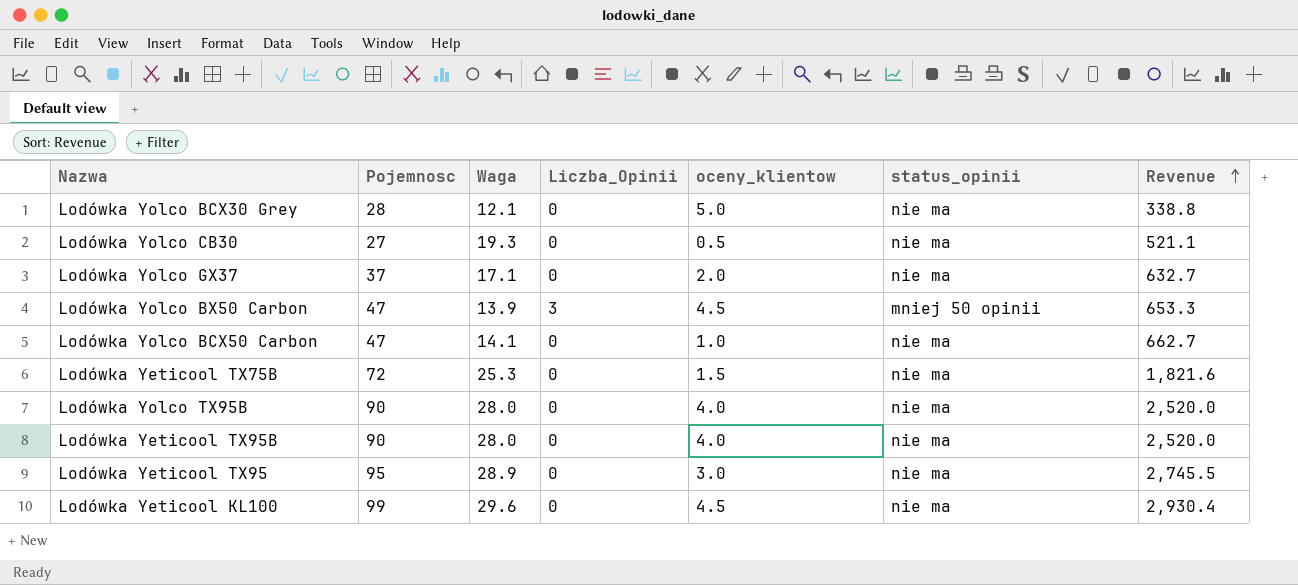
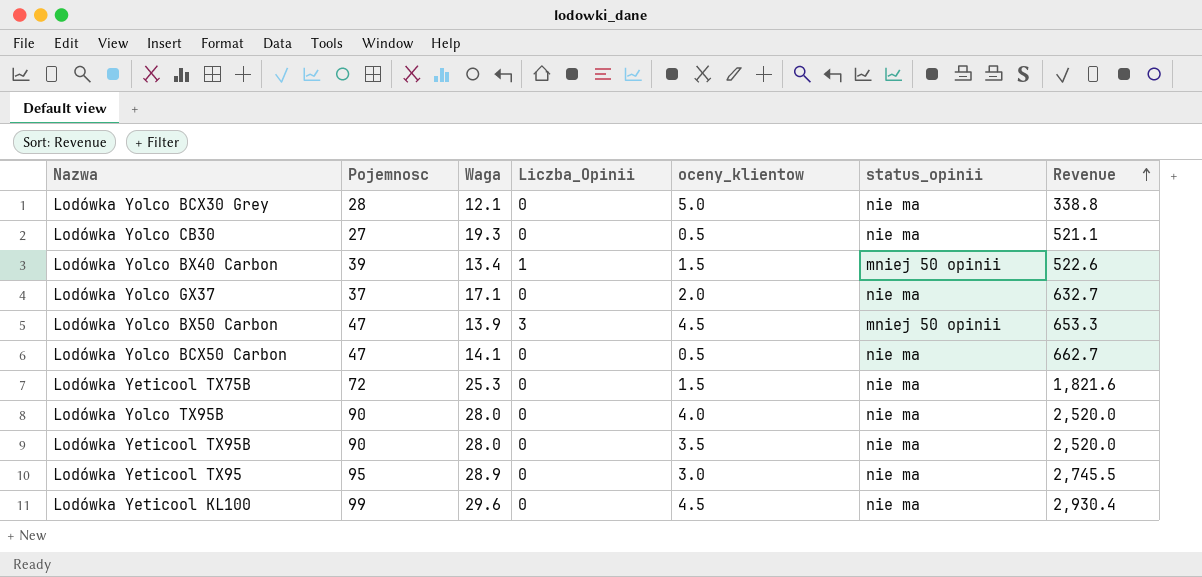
row Lodówka Yolco BX40 Carbon: none -> 39 | 13.4 | 1 | 1.5 | mniej 50 opinii | 522.6
Lodówka Yolco BCX50 Carbon | oceny_klientow: 1.0 -> 0.5
Lodówka Yeticool TX95B | oceny_klientow: 4.0 -> 3.5

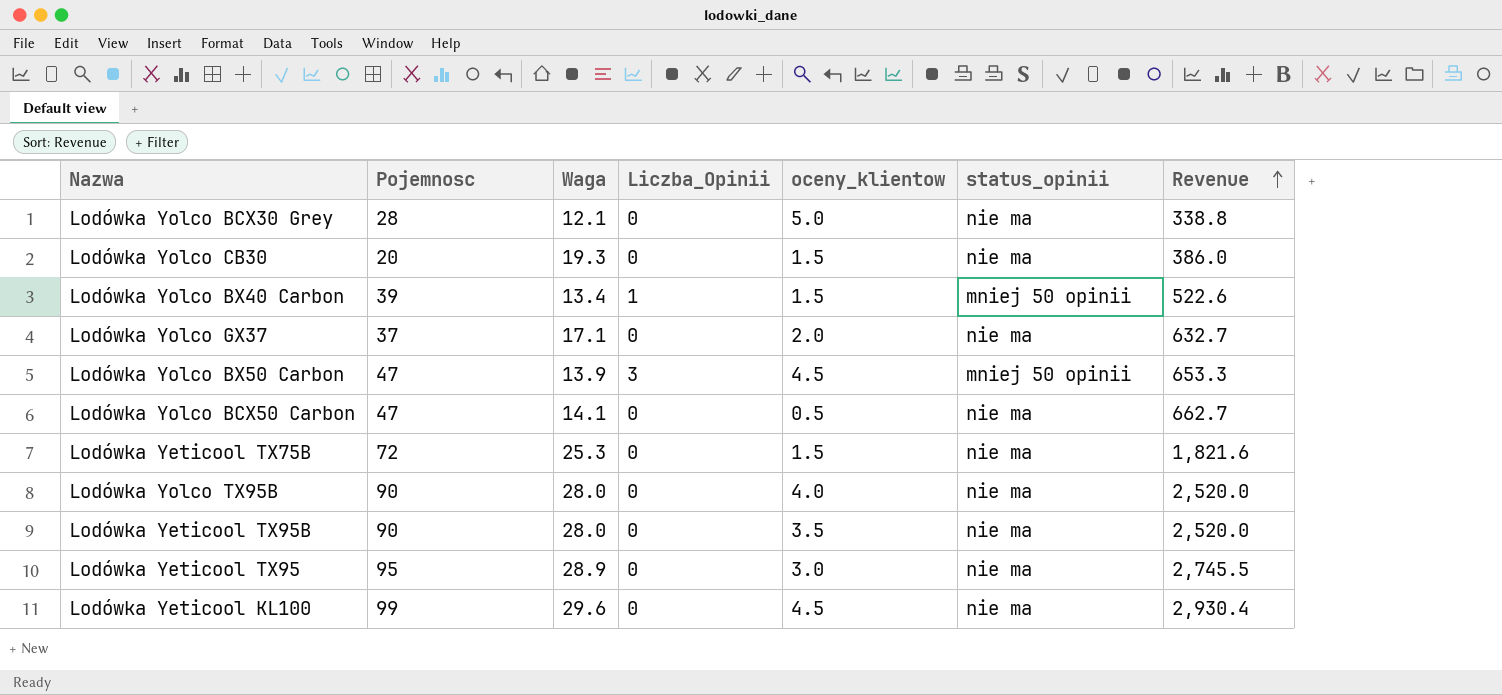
Lodówka Yolco CB30 | Pojemnosc: 27 -> 20
Lodówka Yolco CB30 | oceny_klientow: 0.5 -> 1.5
Lodówka Yolco CB30 | Revenue: 521.1 -> 386.0

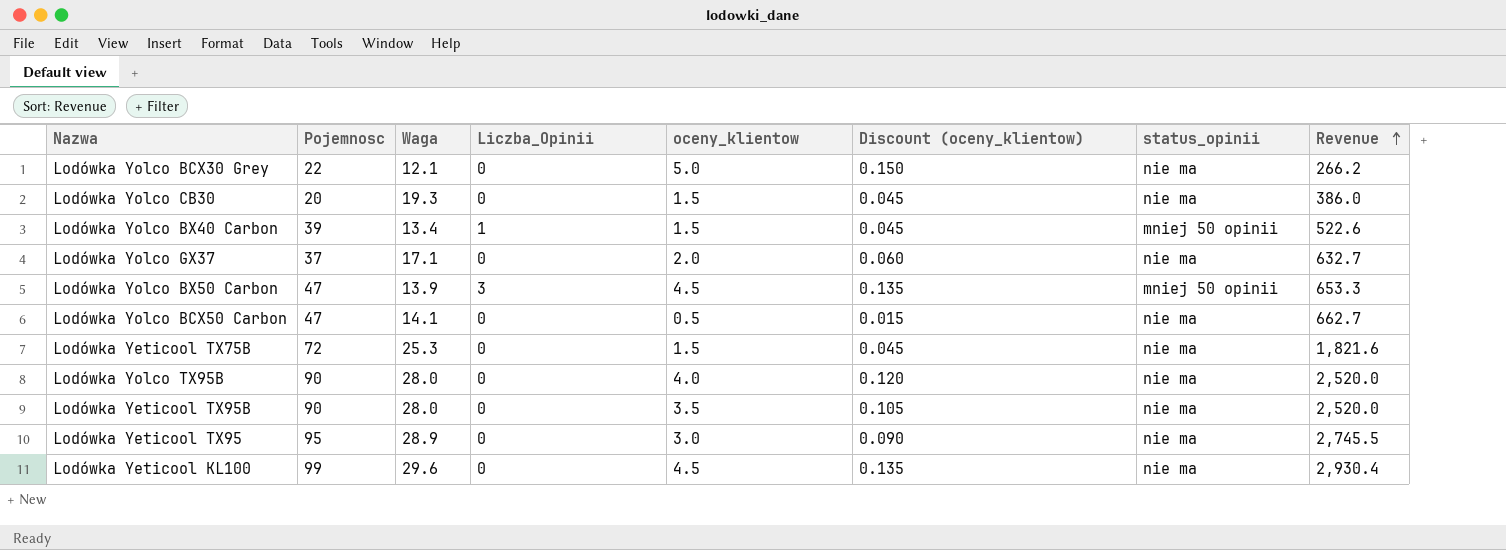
column Discount (oceny_klientow) | formula: none -> [oceny_klientow] * 0.03
Lodówka Yolco BCX30 Grey | Pojemnosc: 28 -> 22
Lodówka Yolco BCX30 Grey | Revenue: 338.8 -> 266.2

